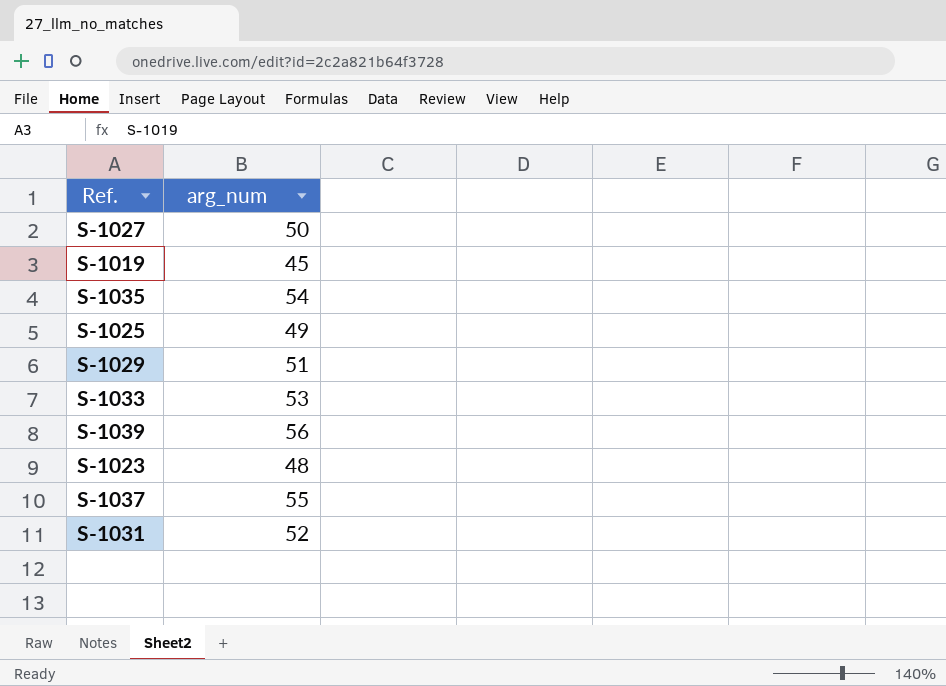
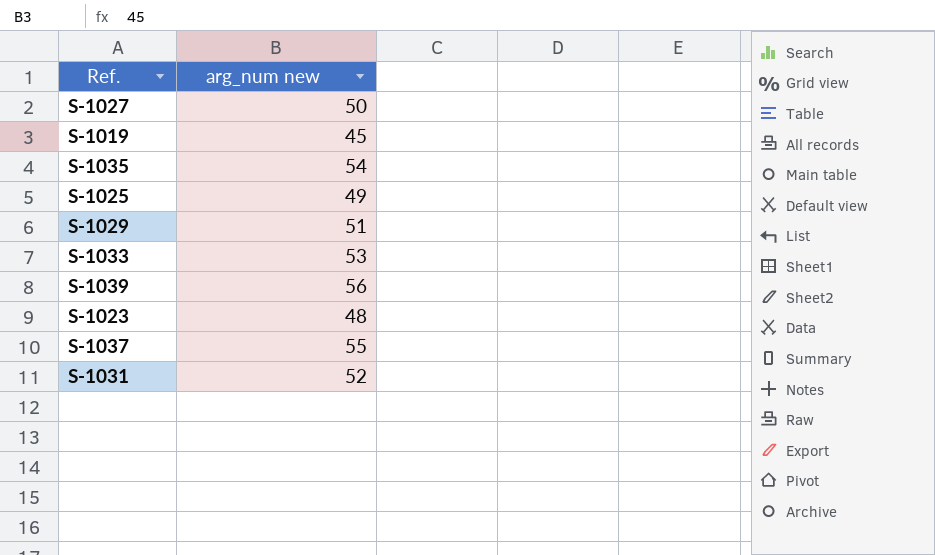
column name: arg_num -> arg_num new

